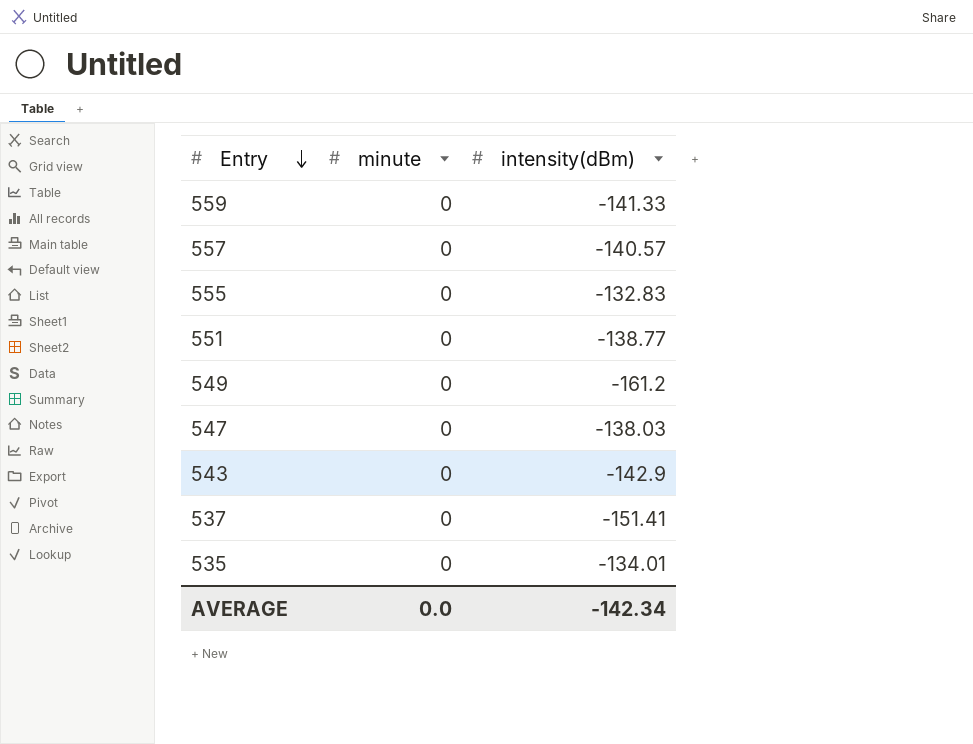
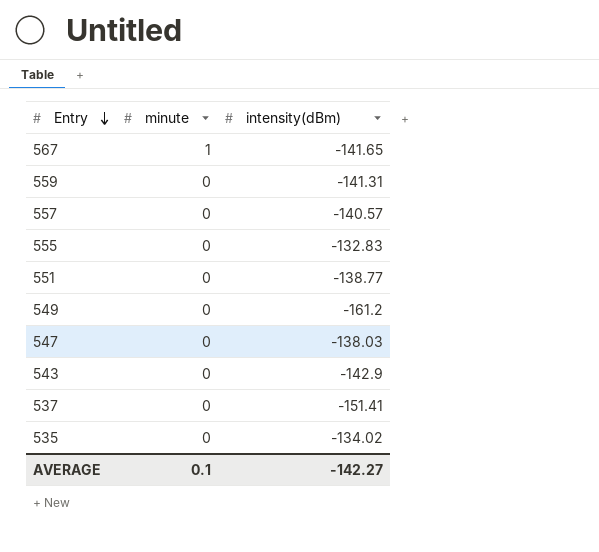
row 567: none -> 1 | -141.65
559 | intensity(dBm): -141.33 -> -141.31
535 | intensity(dBm): -134.01 -> -134.02
AVERAGE | minute: 0.0 -> 0.1
AVERAGE | intensity(dBm): -142.34 -> -142.27

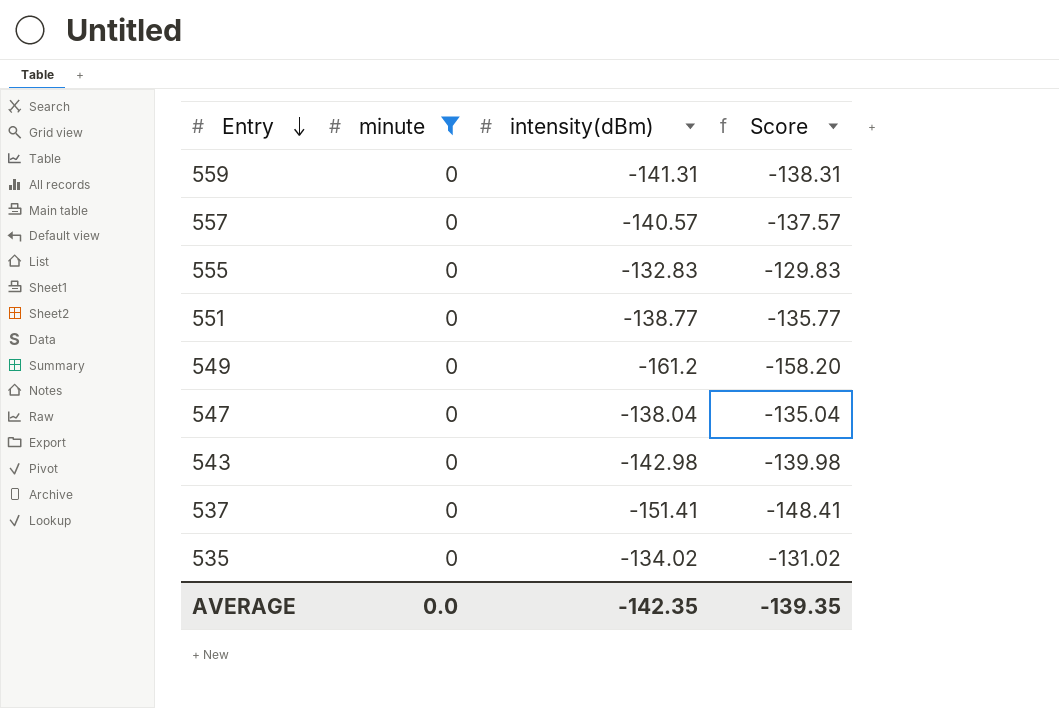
filter: none -> minute = 0
column Score | formula: none -> [intensity(dBm)] + 3
547 | intensity(dBm): -138.03 -> -138.04
543 | intensity(dBm): -142.9 -> -142.98
AVERAGE | minute: 0.1 -> 0.0
AVERAGE | intensity(dBm): -142.27 -> -142.35

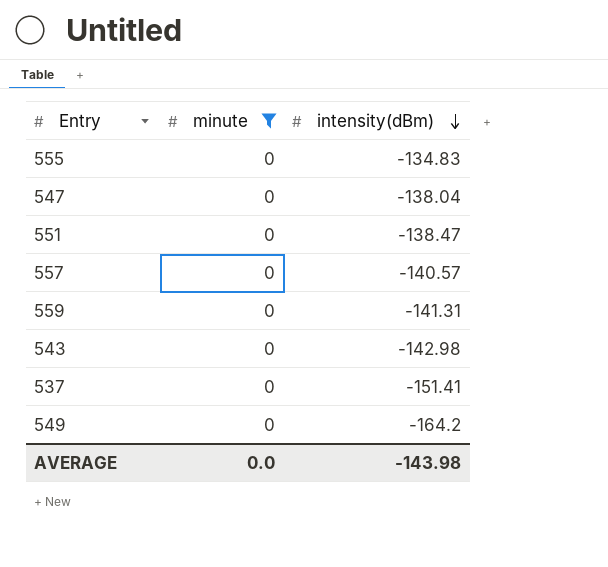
row order: Entry descending -> intensity(dBm) descending
column Score | formula: [intensity(dBm)] + 3 -> none
row 535: 0 | -134.02 | -131.02 -> none
555 | intensity(dBm): -132.83 -> -134.83
551 | intensity(dBm): -138.77 -> -138.47
549 | intensity(dBm): -161.2 -> -164.2
AVERAGE | intensity(dBm): -142.35 -> -143.98

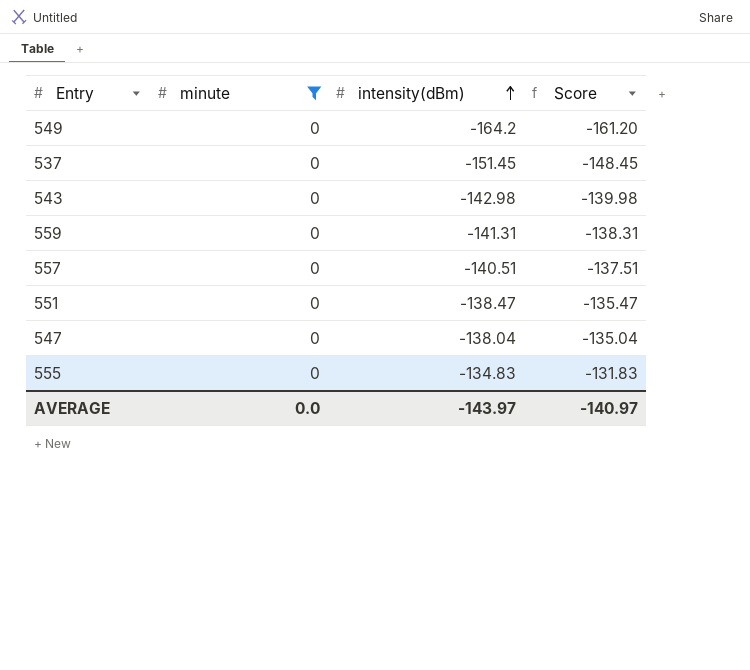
row order: intensity(dBm) descending -> intensity(dBm) ascending
column Score | formula: none -> [intensity(dBm)] + 3
537 | intensity(dBm): -151.41 -> -151.45
557 | intensity(dBm): -140.57 -> -140.51
AVERAGE | intensity(dBm): -143.98 -> -143.97

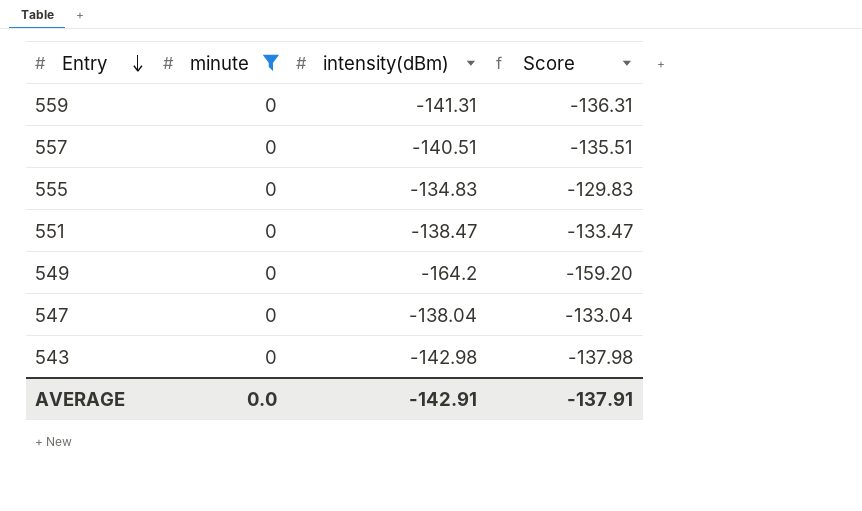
row order: intensity(dBm) ascending -> Entry descending
column Score | formula: [intensity(dBm)] + 3 -> [intensity(dBm)] + 5
row 537: 0 | -151.45 | -148.45 -> none
AVERAGE | intensity(dBm): -143.97 -> -142.91
AVERAGE | Score: -140.97 -> -137.91

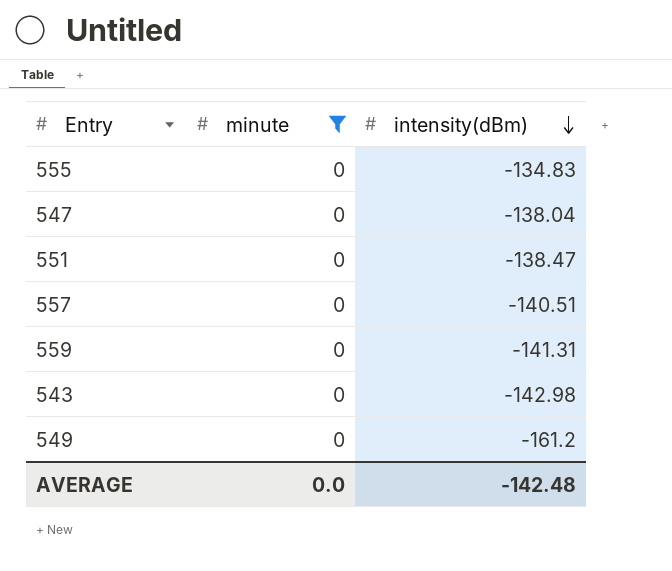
row order: Entry descending -> intensity(dBm) descending
column Score | formula: [intensity(dBm)] + 5 -> none
549 | intensity(dBm): -164.2 -> -161.2
AVERAGE | intensity(dBm): -142.91 -> -142.48

